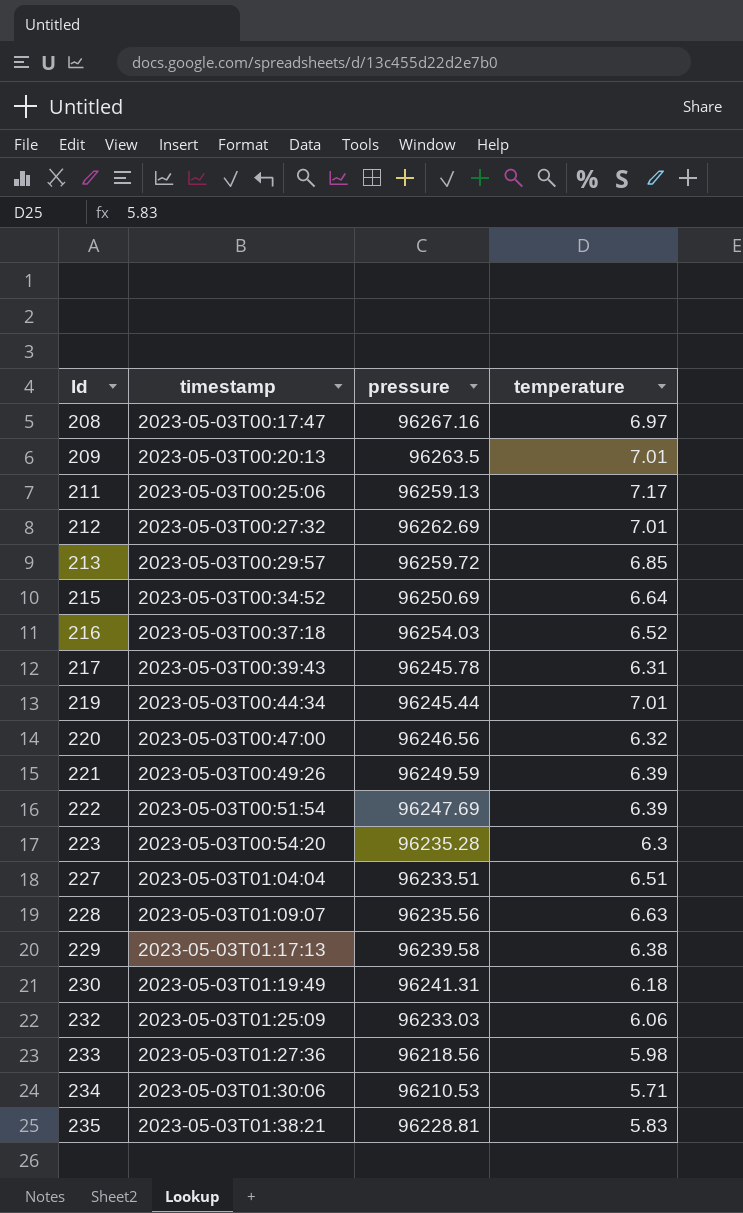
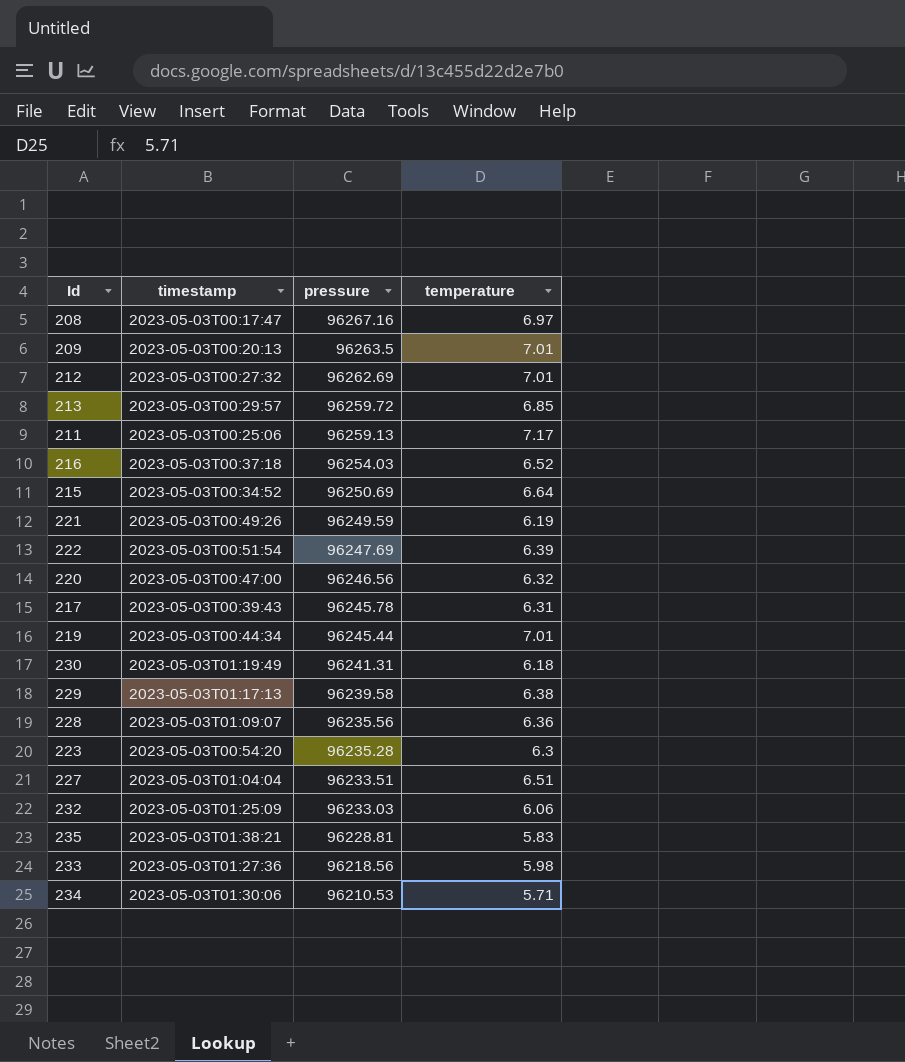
row order: Id ascending -> pressure descending
221 | temperature: 6.39 -> 6.19
228 | temperature: 6.63 -> 6.36

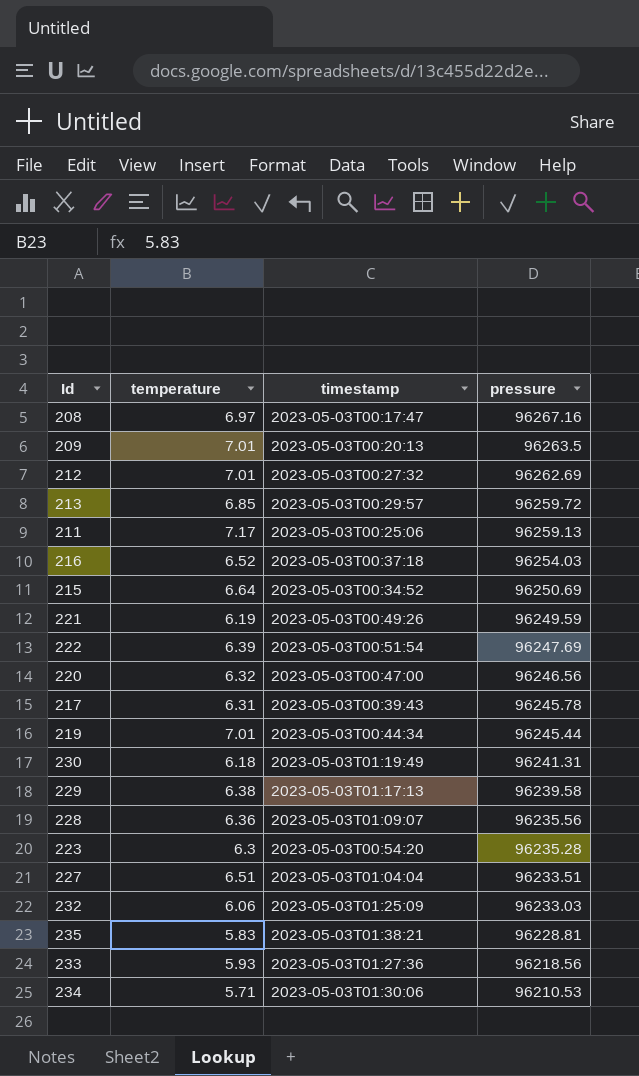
column temperature | position: 4 -> 2
233 | temperature: 5.98 -> 5.93

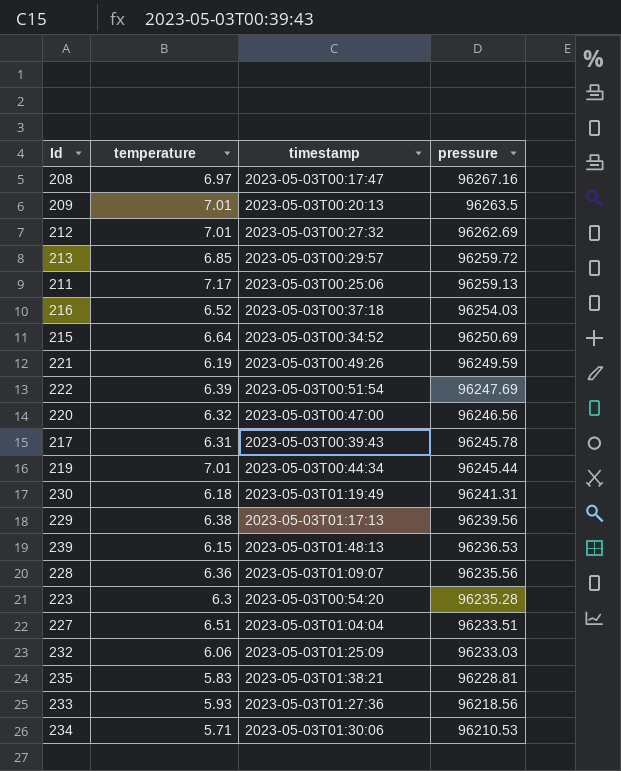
229 | pressure: 96239.58 -> 96239.56
row 239: none -> 6.15 | 2023-05-03T01:48:13 | 96236.53

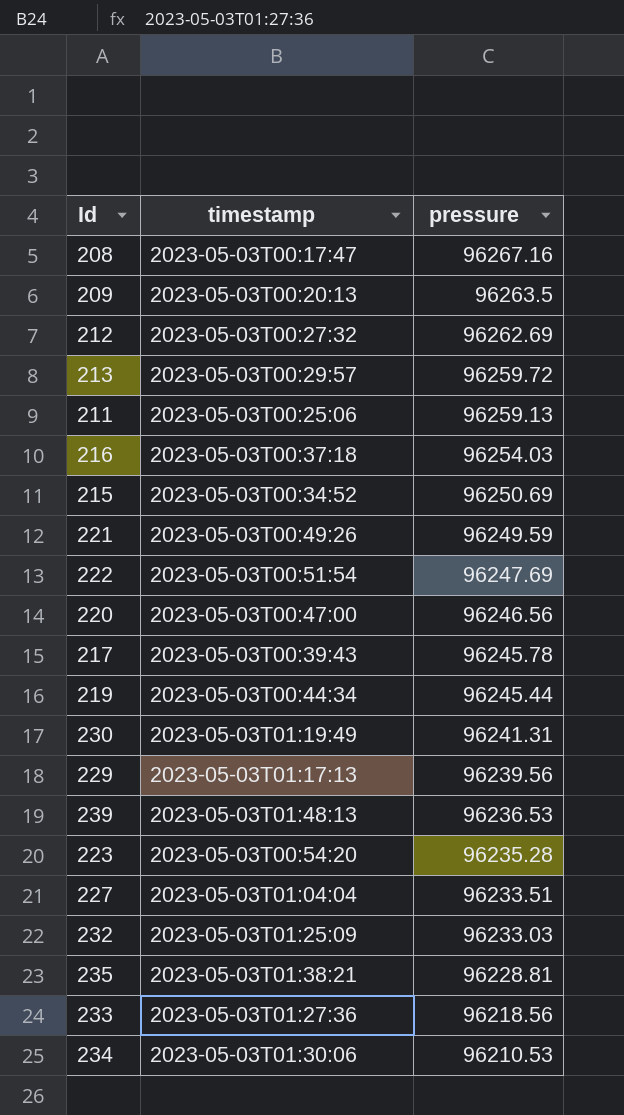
column temperature | position: 2 -> none
row 228: 6.36 | 2023-05-03T01:09:07 | 96235.56 -> none

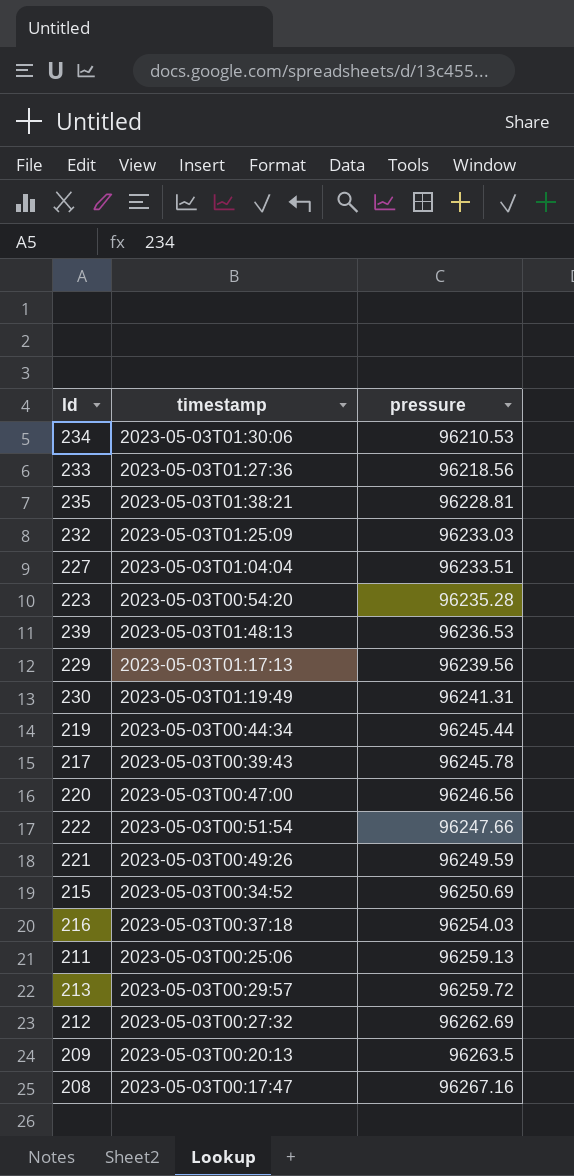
row order: pressure descending -> pressure ascending
222 | pressure: 96247.69 -> 96247.66

